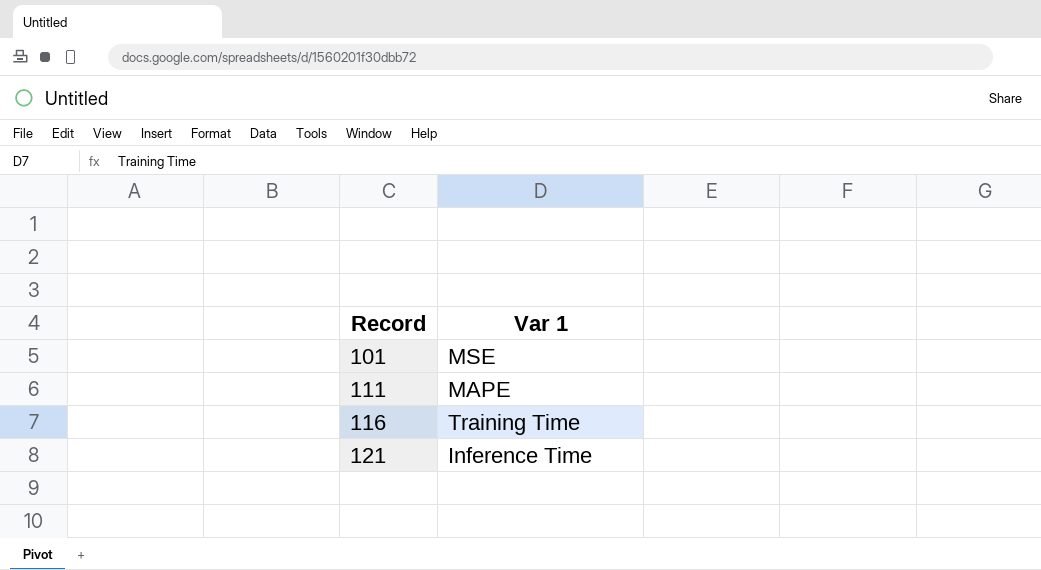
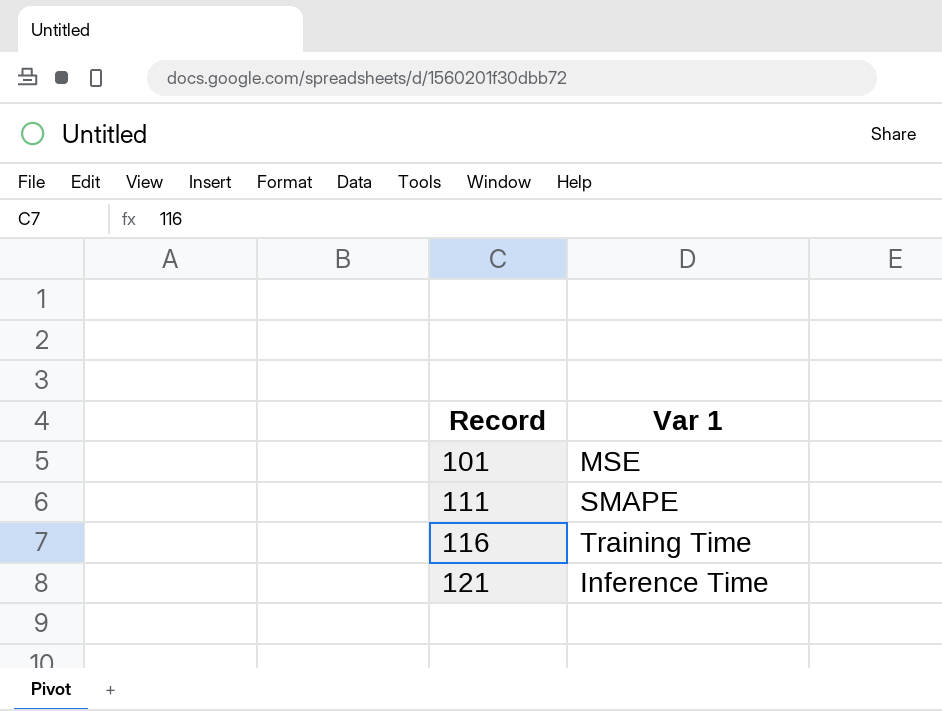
111 | Var 1: MAPE -> SMAPE

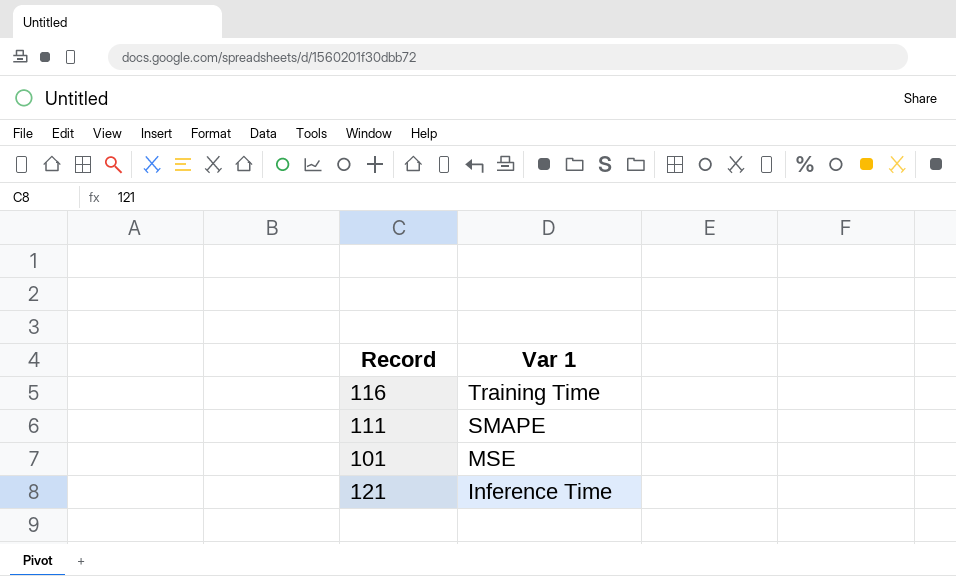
row order: Record ascending -> Var 1 descending

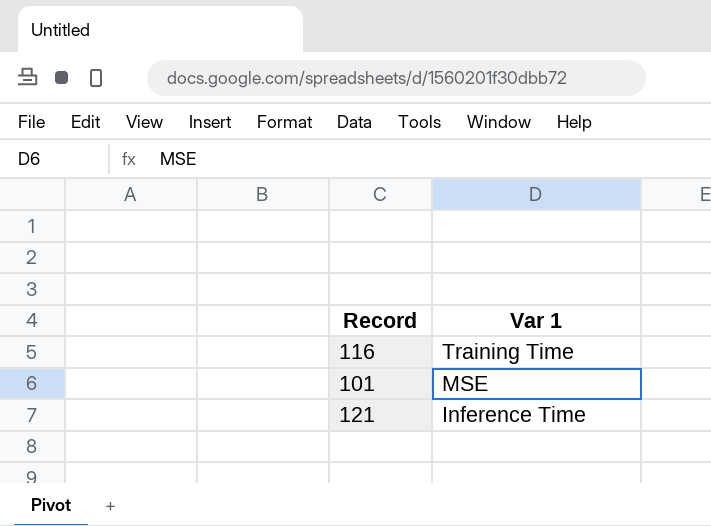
row 111: SMAPE -> none

